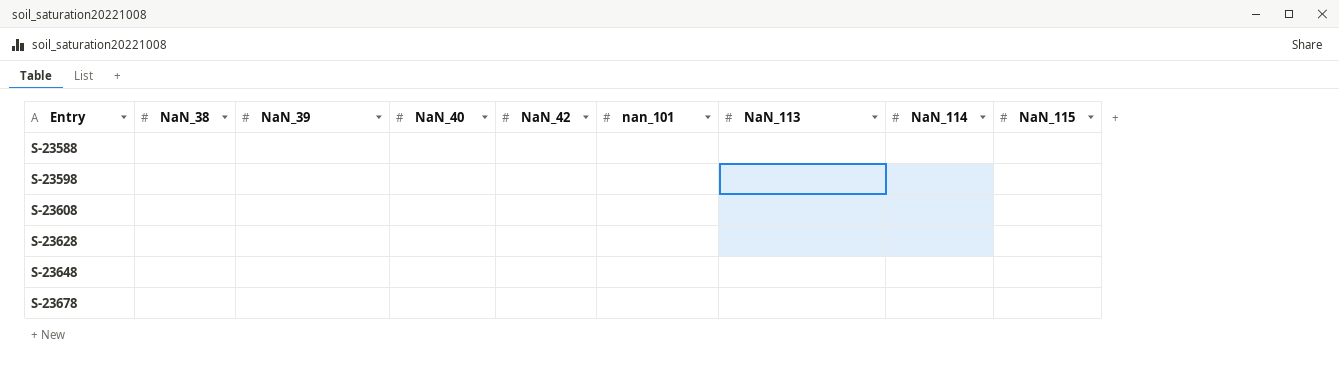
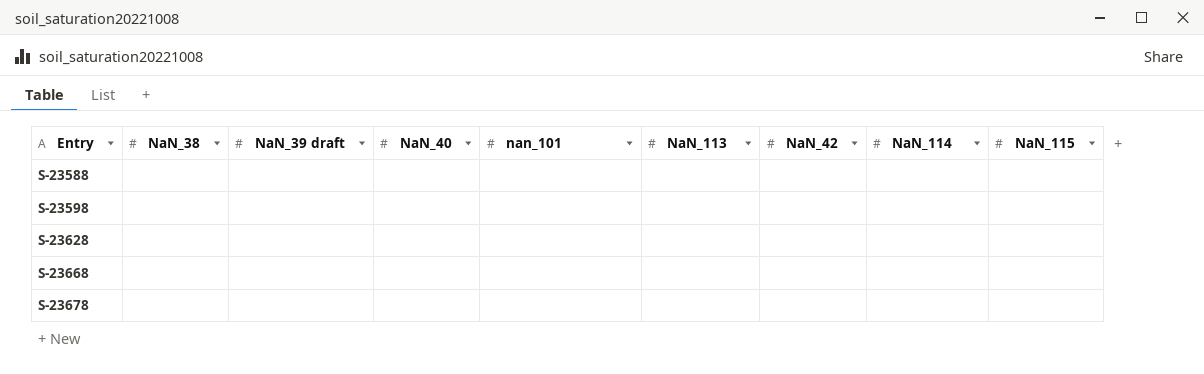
column name: NaN_39 -> NaN_39 draft
column NaN_42 | position: 5 -> 7
row S-23608: none | none | none | none | none | none | none | none -> none
row S-23648: none | none | none | none | none | none | none | none -> none
row S-23668: none -> none | none | none | none | none | none | none | none

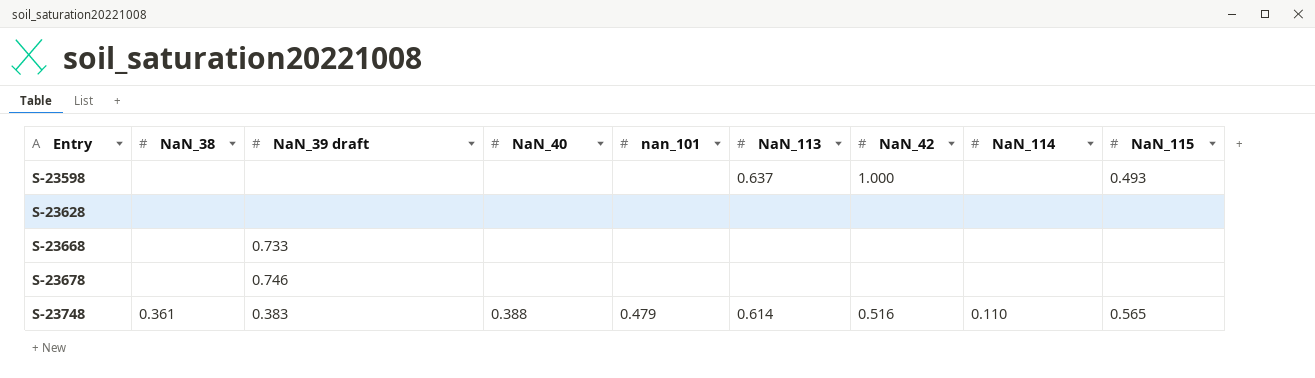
row S-23588: none | none | none | none | none | none | none | none -> none
S-23598 | NaN_113: none -> 0.637
S-23598 | NaN_42: none -> 1.000
S-23598 | NaN_115: none -> 0.493
S-23668 | NaN_39 draft: none -> 0.733
S-23678 | NaN_39 draft: none -> 0.746
row S-23748: none -> 0.361 | 0.383 | 0.388 | 0.479 | 0.614 | 0.516 | 0.110 | 0.565

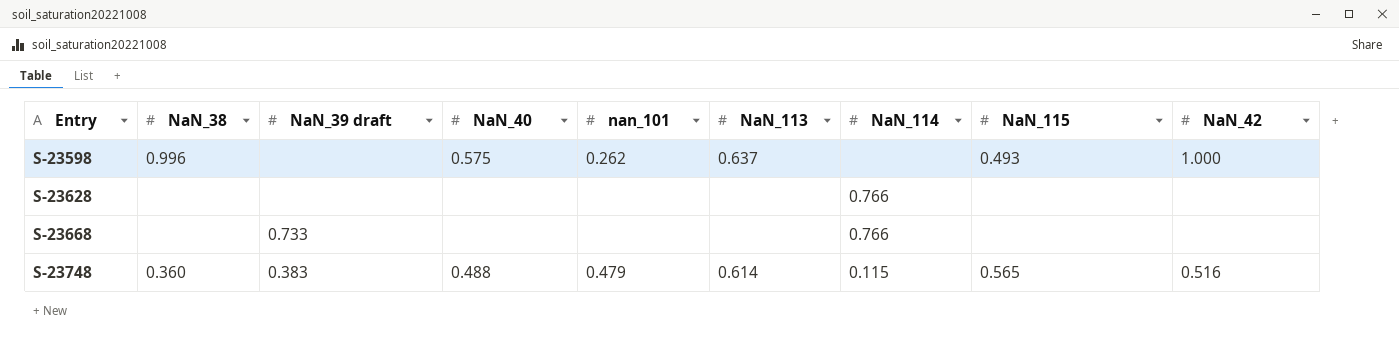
column NaN_42 | position: 7 -> 9
row S-23678: none | 0.746 | none | none | none | none | none | none -> none
S-23598 | NaN_38: none -> 0.996
S-23598 | NaN_40: none -> 0.575
S-23598 | nan_101: none -> 0.262
S-23628 | NaN_114: none -> 0.766
S-23668 | NaN_114: none -> 0.766
S-23748 | NaN_38: 0.361 -> 0.360
S-23748 | NaN_40: 0.388 -> 0.488
S-23748 | NaN_114: 0.110 -> 0.115

